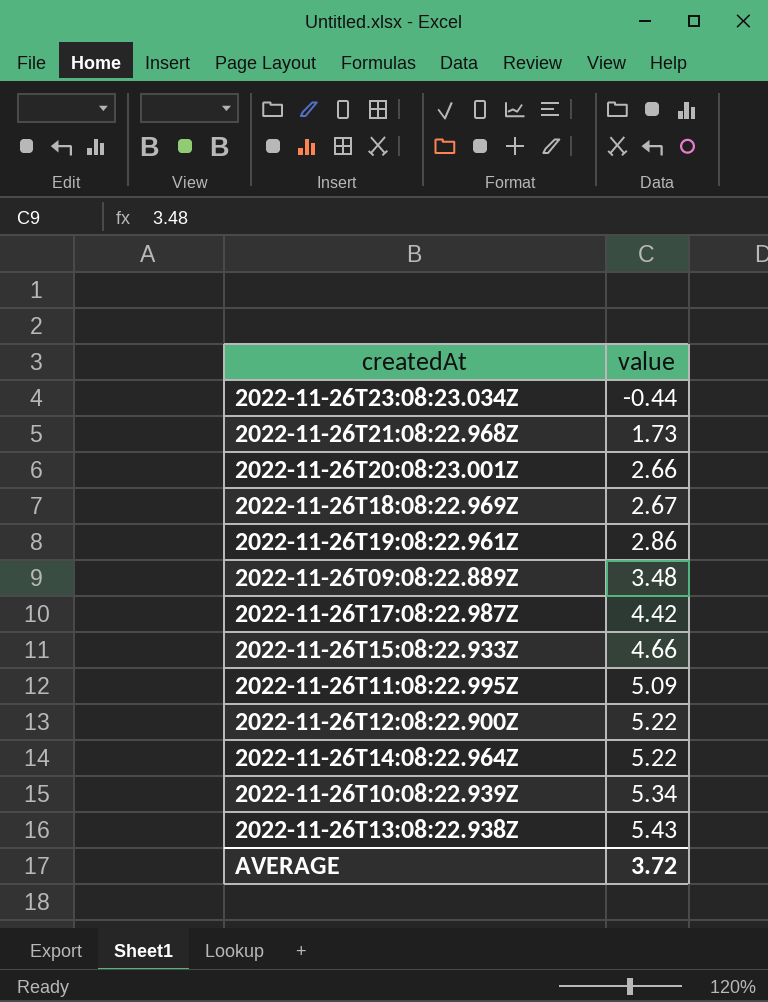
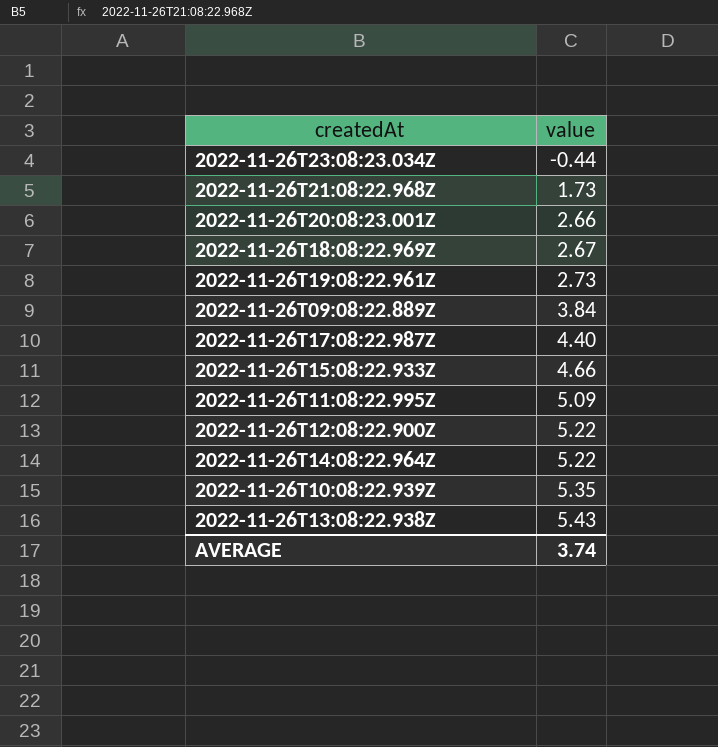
2022-11-26T19:08:22.961Z | value: 2.86 -> 2.73
2022-11-26T09:08:22.889Z | value: 3.48 -> 3.84
2022-11-26T17:08:22.987Z | value: 4.42 -> 4.40
2022-11-26T10:08:22.939Z | value: 5.34 -> 5.35
AVERAGE | value: 3.72 -> 3.74

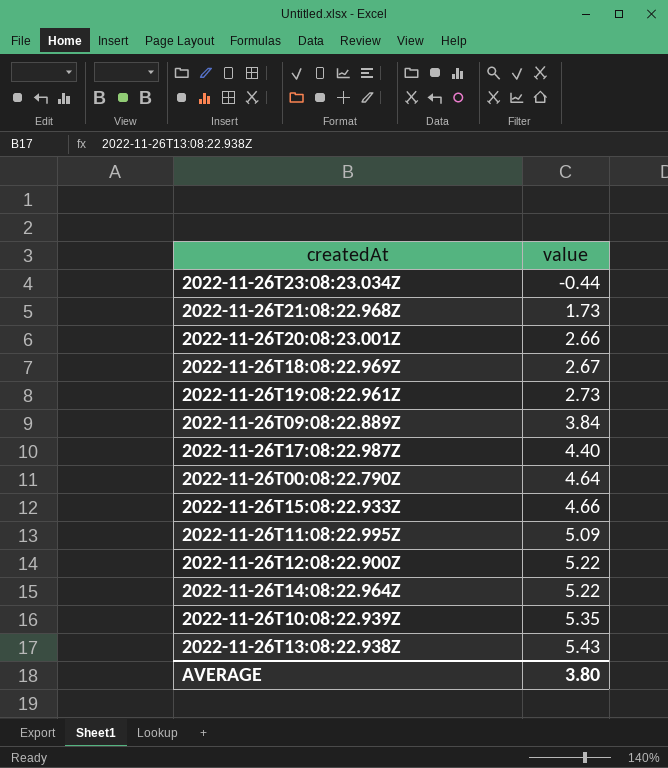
row 2022-11-26T00:08:22.790Z: none -> 4.64
AVERAGE | value: 3.74 -> 3.80

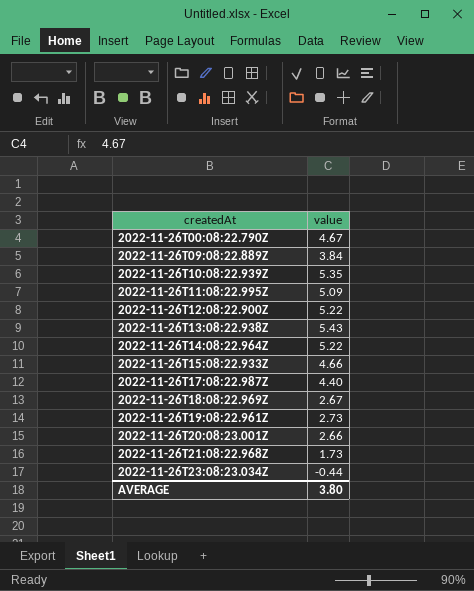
row order: value ascending -> createdAt ascending
2022-11-26T00:08:22.790Z | value: 4.64 -> 4.67

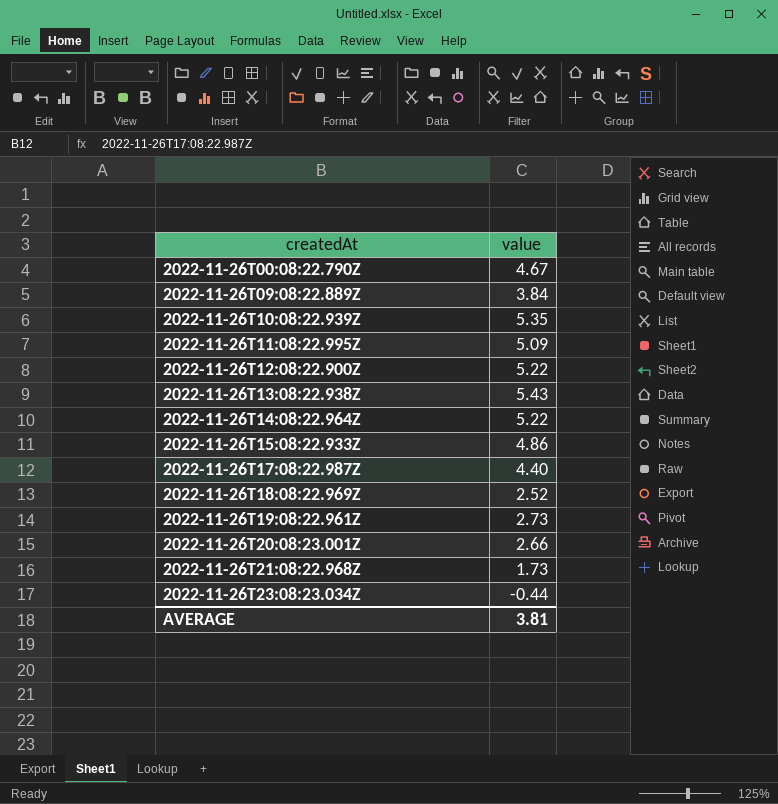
2022-11-26T15:08:22.933Z | value: 4.66 -> 4.86
2022-11-26T18:08:22.969Z | value: 2.67 -> 2.52
AVERAGE | value: 3.80 -> 3.81

